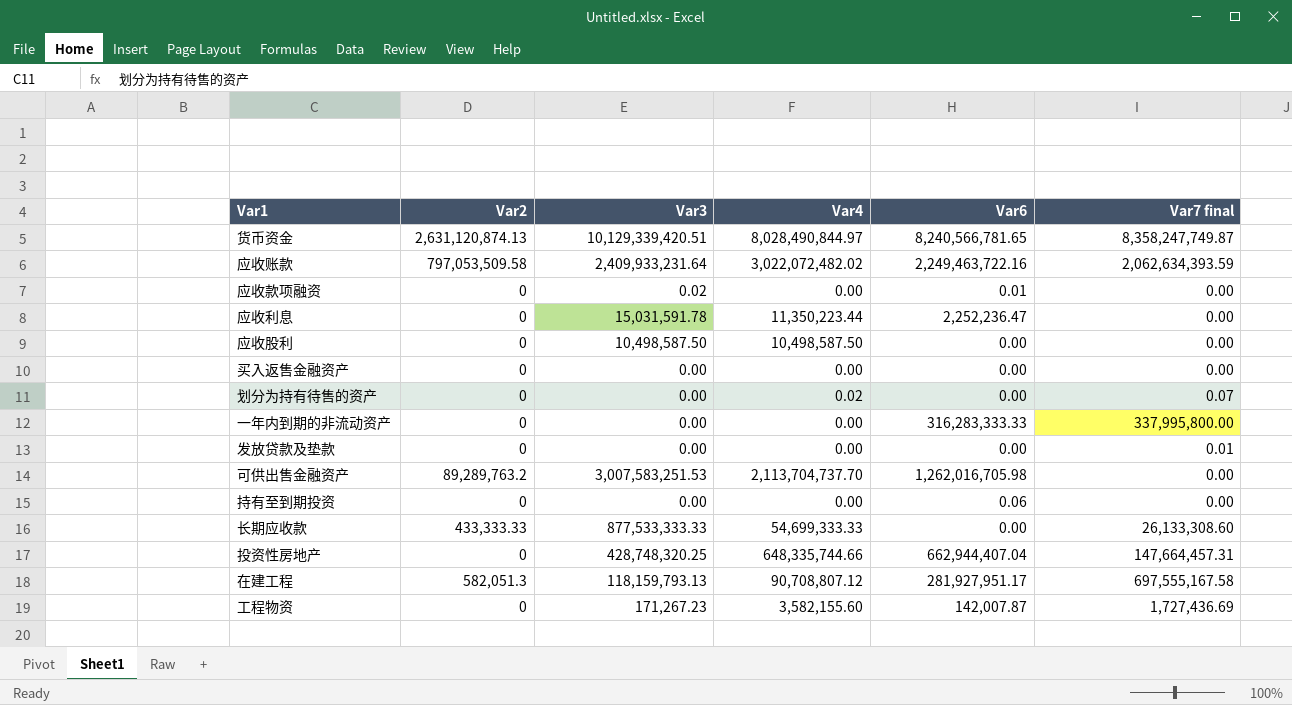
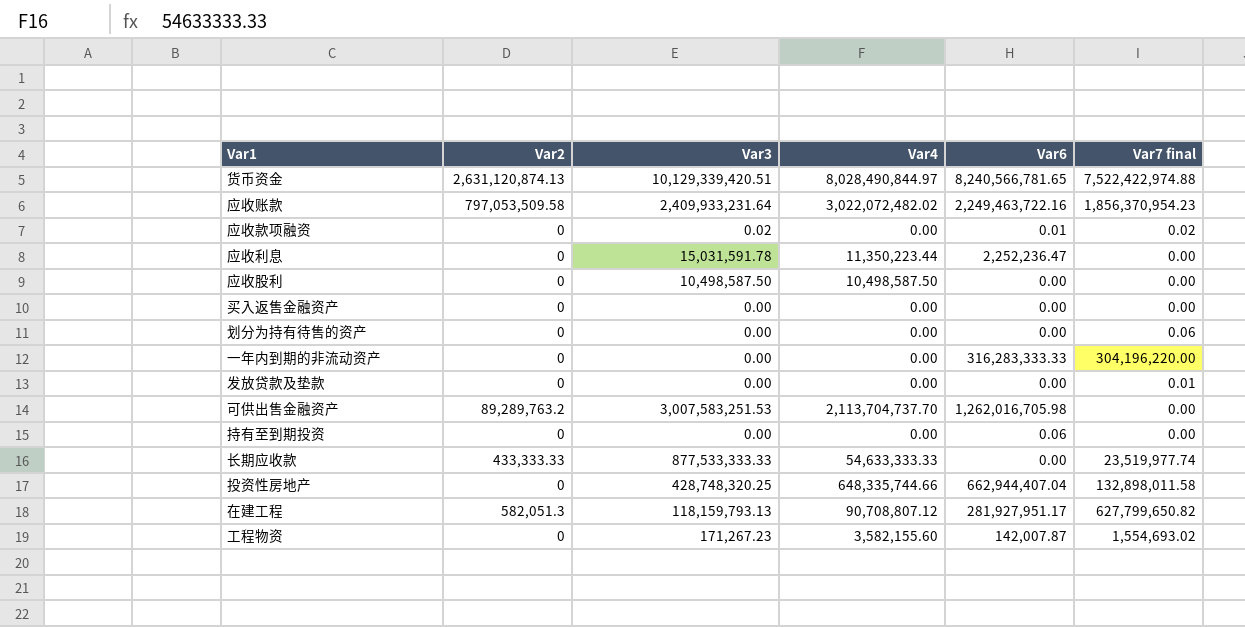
货币资金 | Var7 final: 8,358,247,749.87 -> 7,522,422,974.88
应收账款 | Var7 final: 2,062,634,393.59 -> 1,856,370,954.23
应收款项融资 | Var7 final: 0.00 -> 0.02
划分为持有待售的资产 | Var4: 0.02 -> 0.00
划分为持有待售的资产 | Var7 final: 0.07 -> 0.06
一年内到期的非流动资产 | Var7 final: 337,995,800.00 -> 304,196,220.00
长期应收款 | Var4: 54,699,333.33 -> 54,633,333.33
长期应收款 | Var7 final: 26,133,308.60 -> 23,519,977.74
投资性房地产 | Var7 final: 147,664,457.31 -> 132,898,011.58
在建工程 | Var7 final: 697,555,167.58 -> 627,799,650.82
工程物资 | Var7 final: 1,727,436.69 -> 1,554,693.02

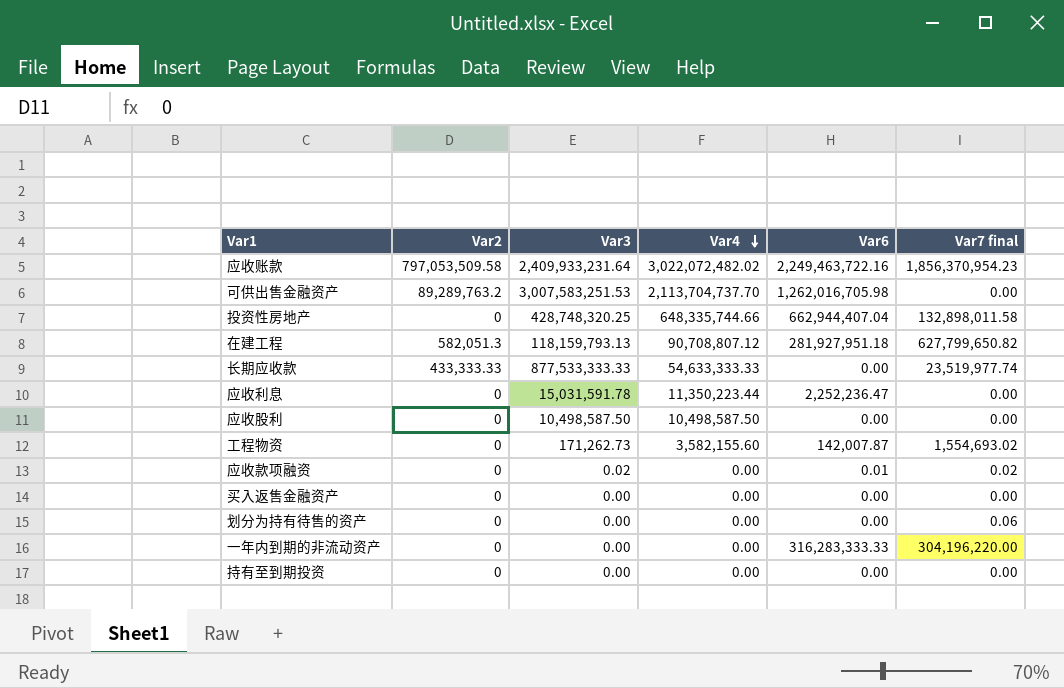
row order: none -> Var4 descending
row 货币资金: 2,631,120,874.13 | 10,129,339,420.51 | 8,028,490,844.97 | 8,240,566,781.65 | 7,522,422,974.88 -> none
row 发放贷款及垫款: 0 | 0.00 | 0.00 | 0.00 | 0.01 -> none
在建工程 | Var6: 281,927,951.17 -> 281,927,951.18
工程物资 | Var3: 171,267.23 -> 171,262.73
持有至到期投资 | Var6: 0.06 -> 0.00

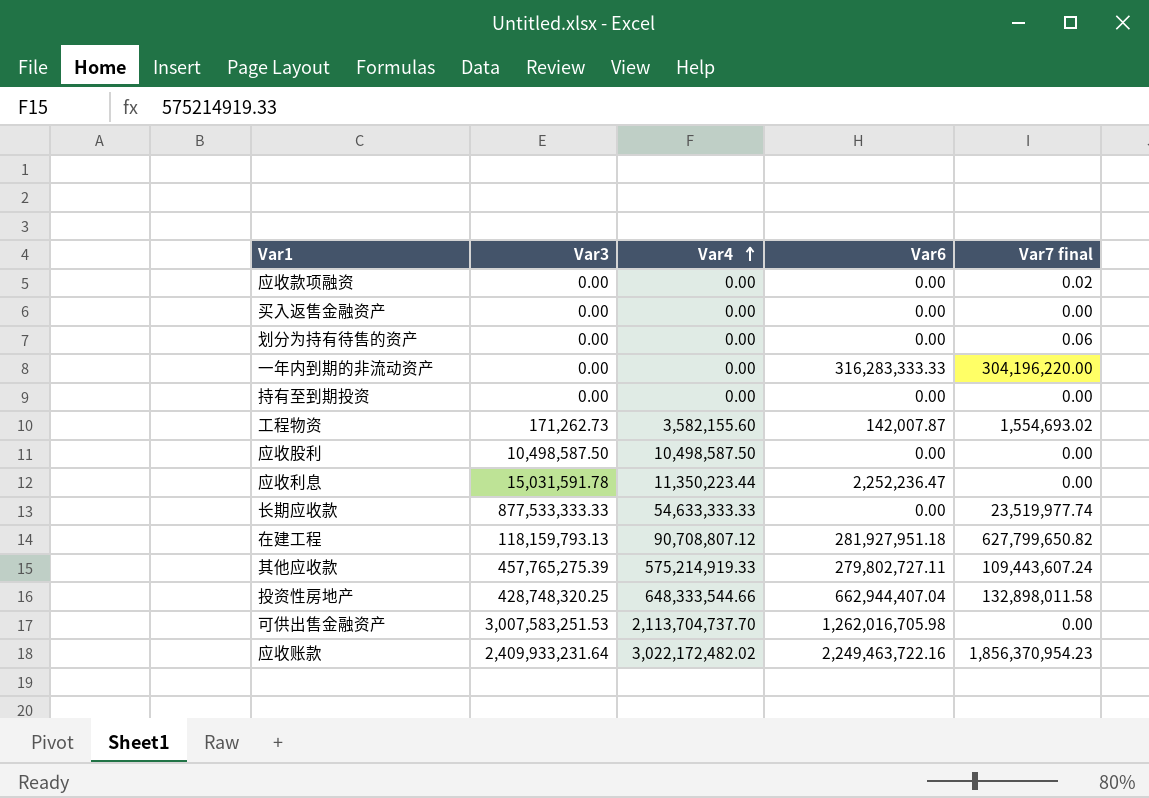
row order: Var4 descending -> Var4 ascending
column Var2 | position: 2 -> none
应收款项融资 | Var3: 0.02 -> 0.00
应收款项融资 | Var6: 0.01 -> 0.00
row 其他应收款: none -> 457,765,275.39 | 575,214,919.33 | 279,802,727.11 | 109,443,607.24
投资性房地产 | Var4: 648,335,744.66 -> 648,333,544.66
应收账款 | Var4: 3,022,072,482.02 -> 3,022,172,482.02

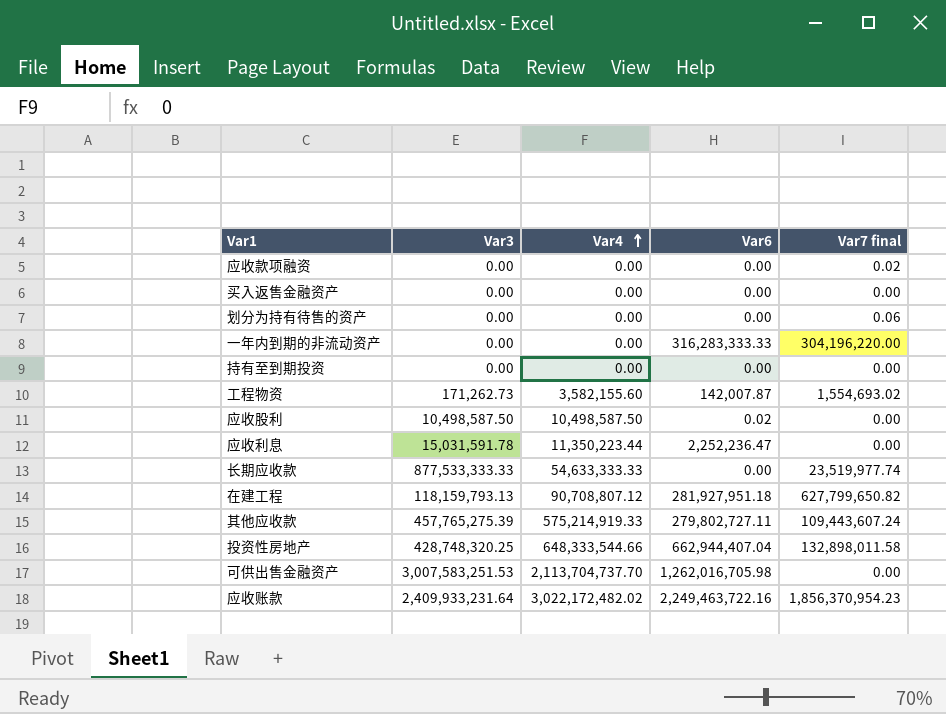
应收股利 | Var6: 0.00 -> 0.02

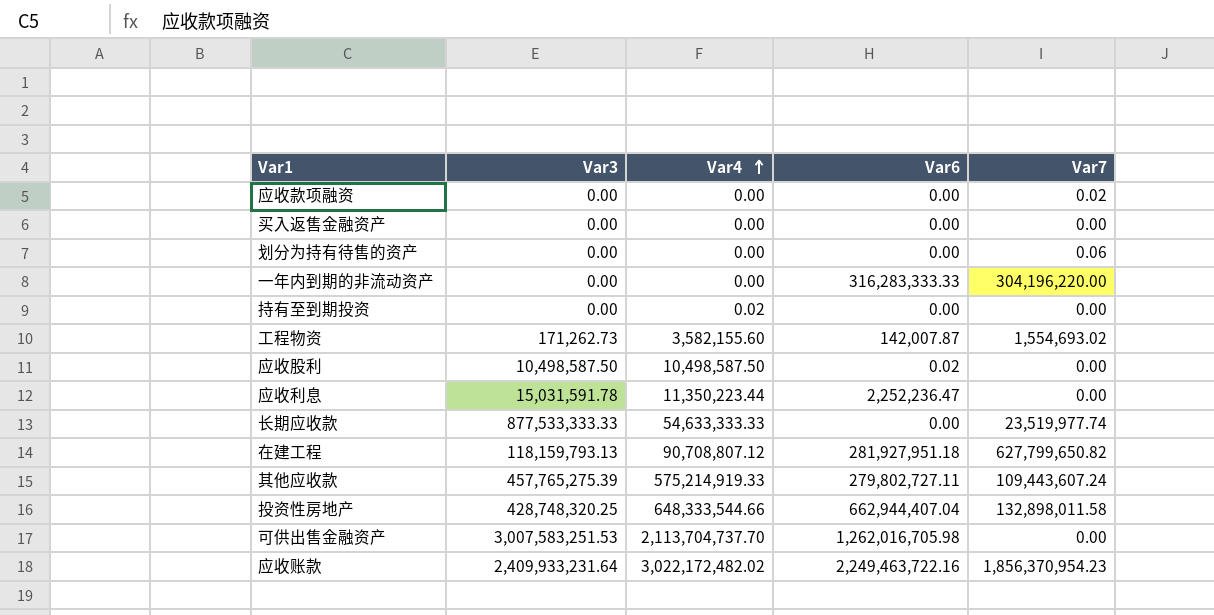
column name: Var7 final -> Var7
持有至到期投资 | Var4: 0.00 -> 0.02

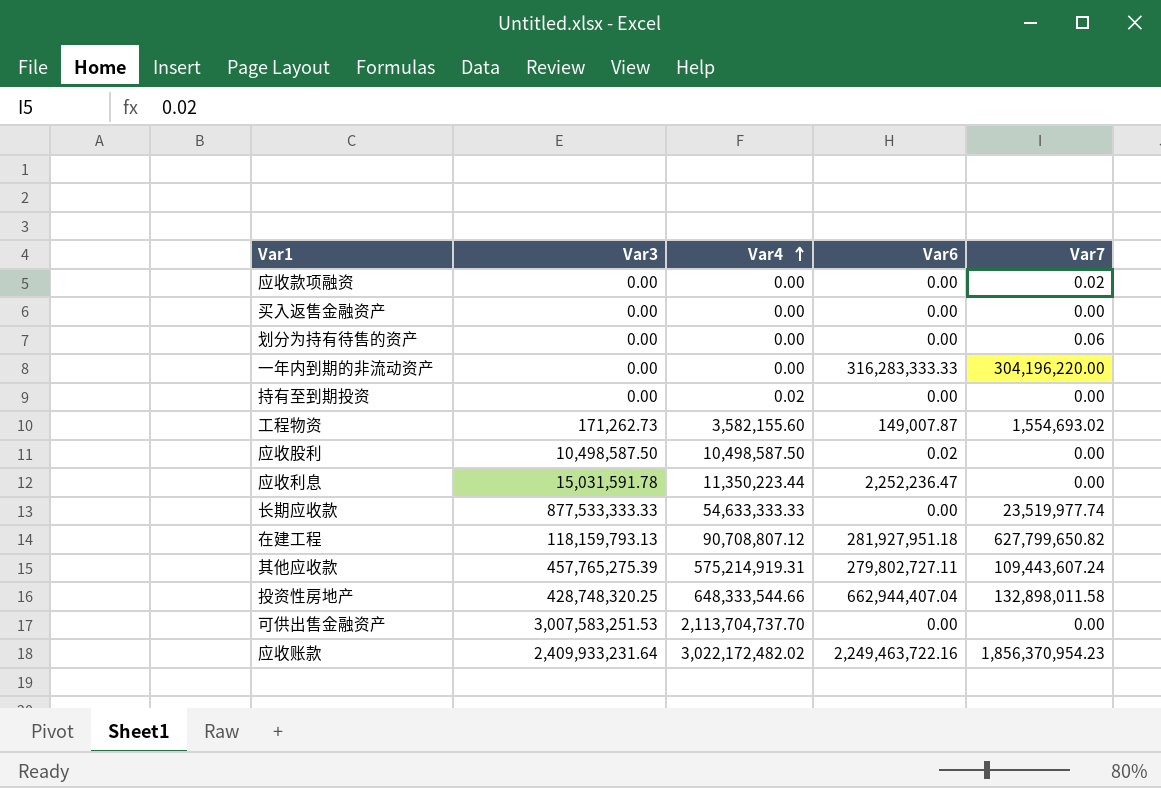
工程物资 | Var6: 142,007.87 -> 149,007.87
其他应收款 | Var4: 575,214,919.33 -> 575,214,919.31
可供出售金融资产 | Var6: 1,262,016,705.98 -> 0.00

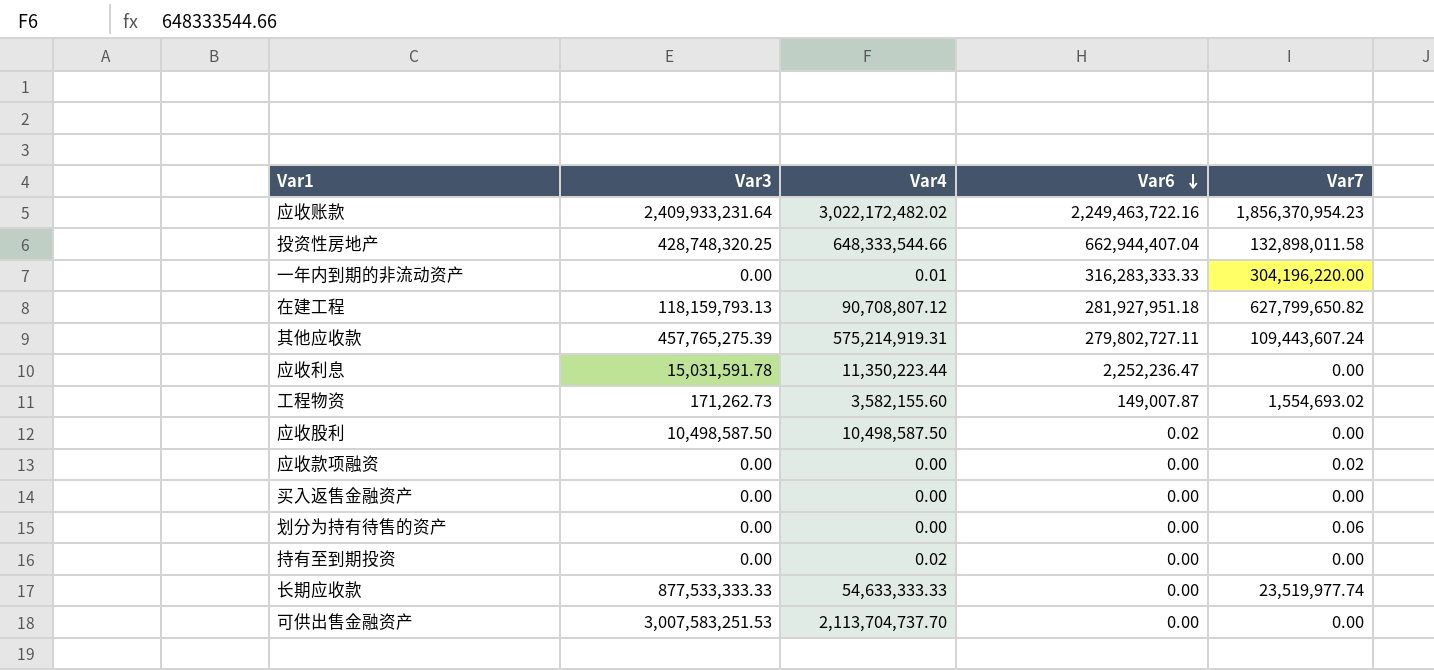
row order: Var4 ascending -> Var6 descending
一年内到期的非流动资产 | Var4: 0.00 -> 0.01

